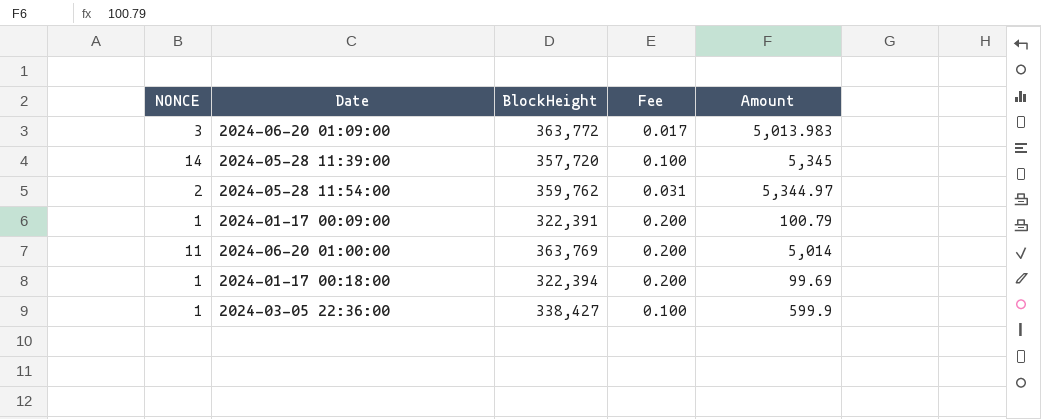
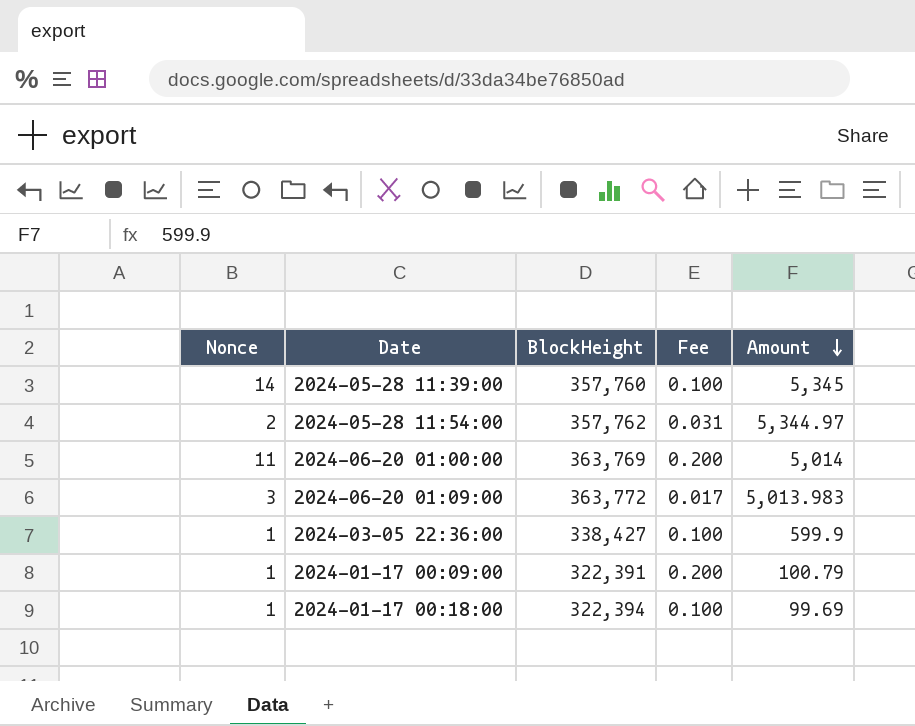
row order: none -> Amount descending
column name: NONCE -> Nonce
2024-05-28 11:39:00 | BlockHeight: 357,720 -> 357,760
2024-05-28 11:54:00 | BlockHeight: 359,762 -> 357,762
2024-01-17 00:18:00 | Fee: 0.200 -> 0.100

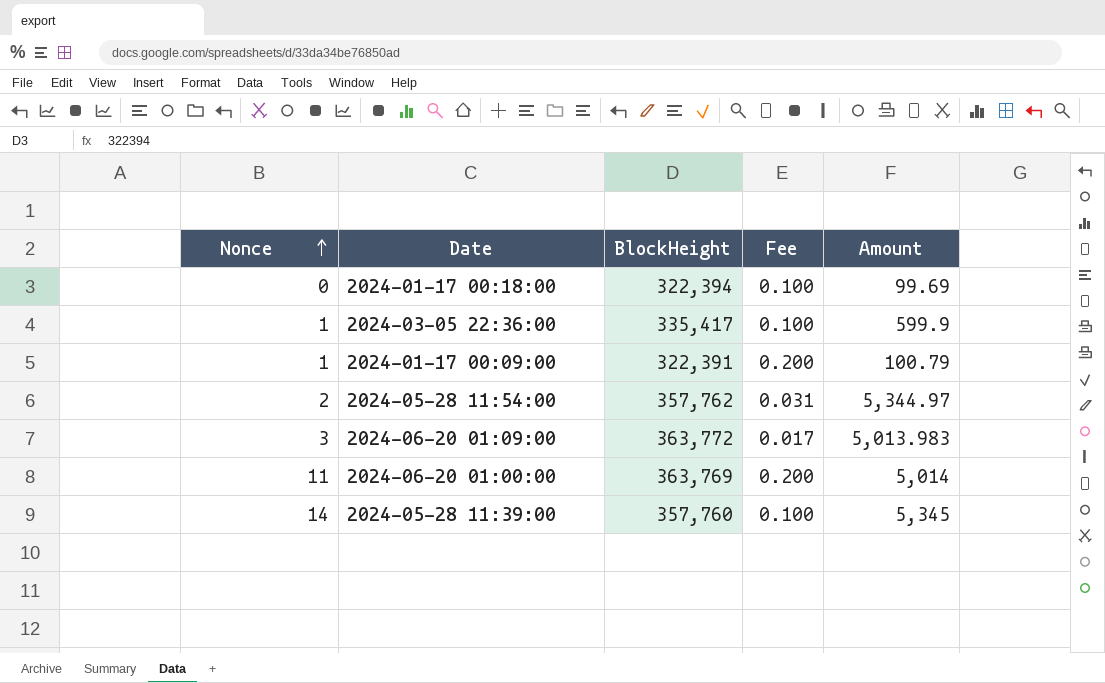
row order: Amount descending -> Nonce ascending
2024-01-17 00:18:00 | Nonce: 1 -> 0
2024-03-05 22:36:00 | BlockHeight: 338,427 -> 335,417

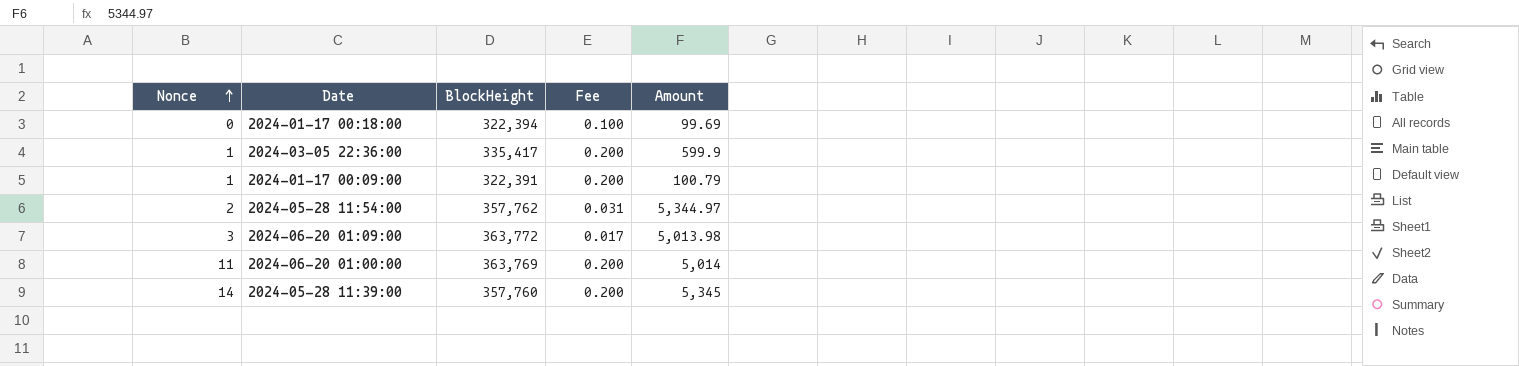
2024-03-05 22:36:00 | Fee: 0.100 -> 0.200
2024-06-20 01:09:00 | Amount: 5,013.983 -> 5,013.98
2024-05-28 11:39:00 | Fee: 0.100 -> 0.200

